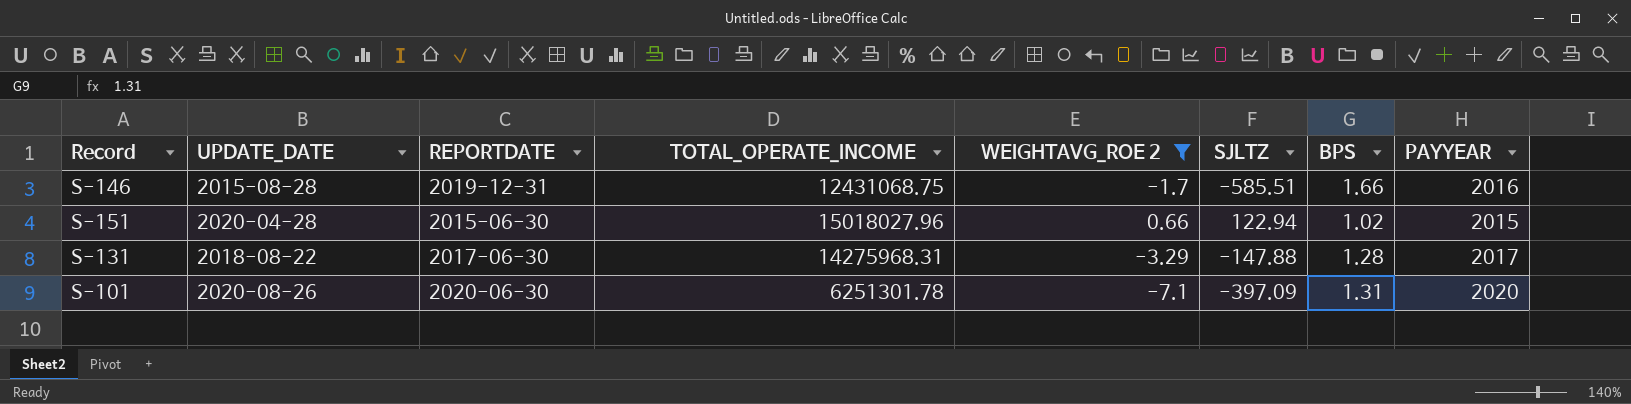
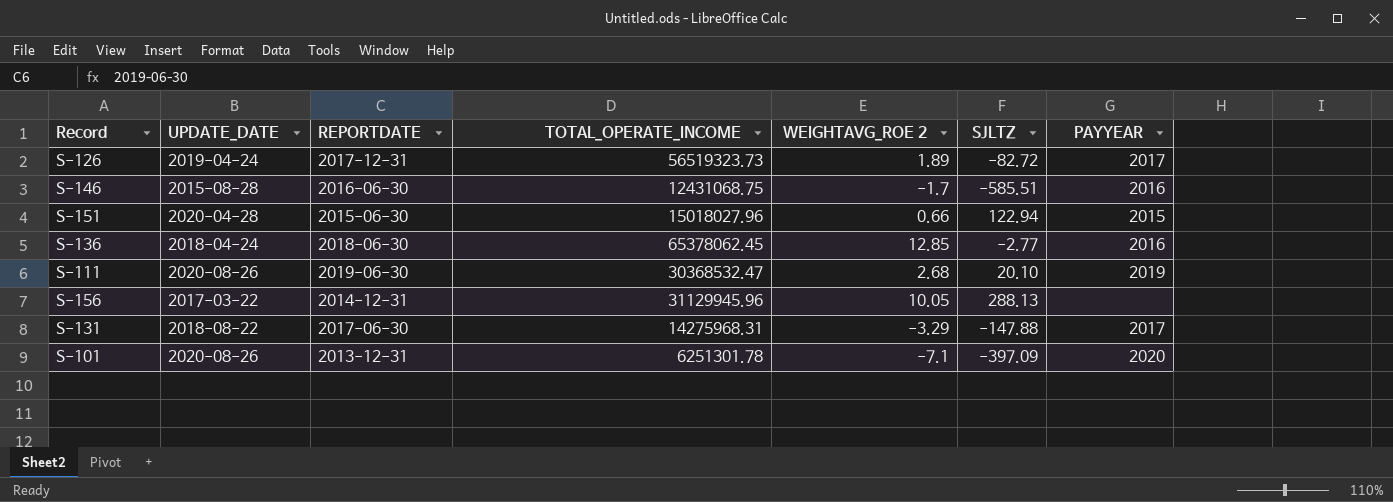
filter: WEIGHTAVG_ROE 2 <= 0.66 -> none
column BPS | position: 7 -> none
S-146 | REPORTDATE: 2019-12-31 -> 2016-06-30
S-101 | REPORTDATE: 2020-06-30 -> 2013-12-31

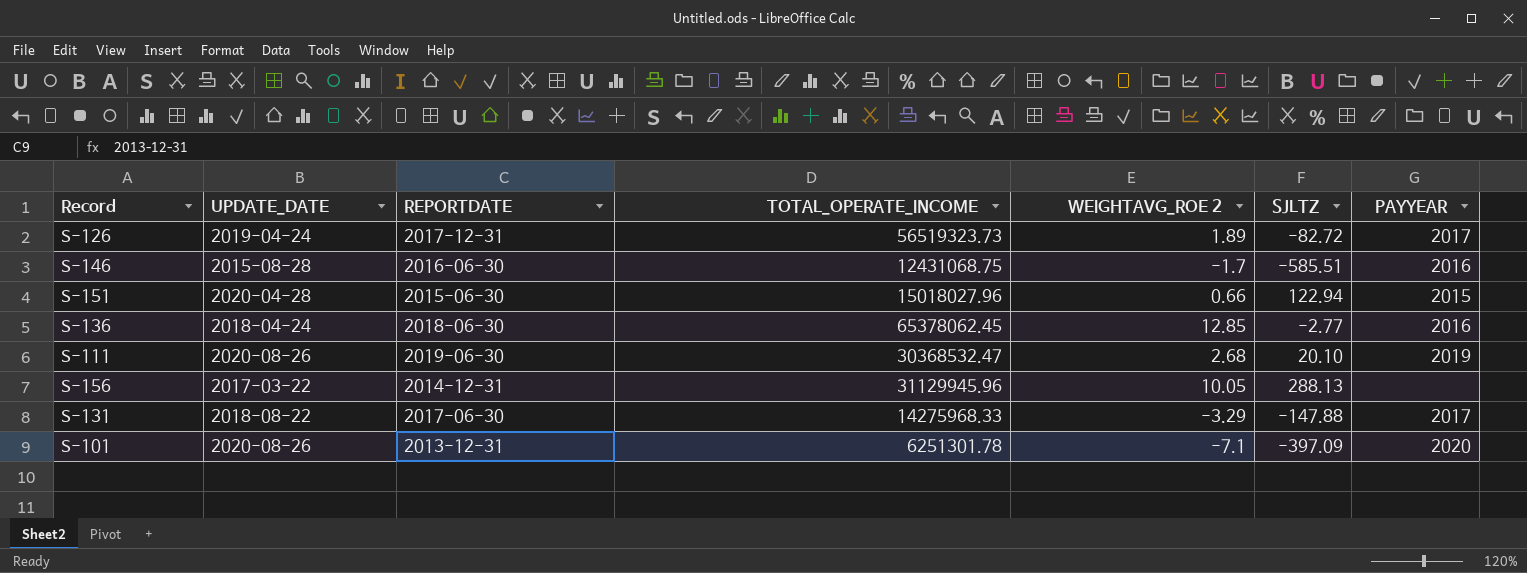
S-131 | TOTAL_OPERATE_INCOME: 14275968.31 -> 14275968.33

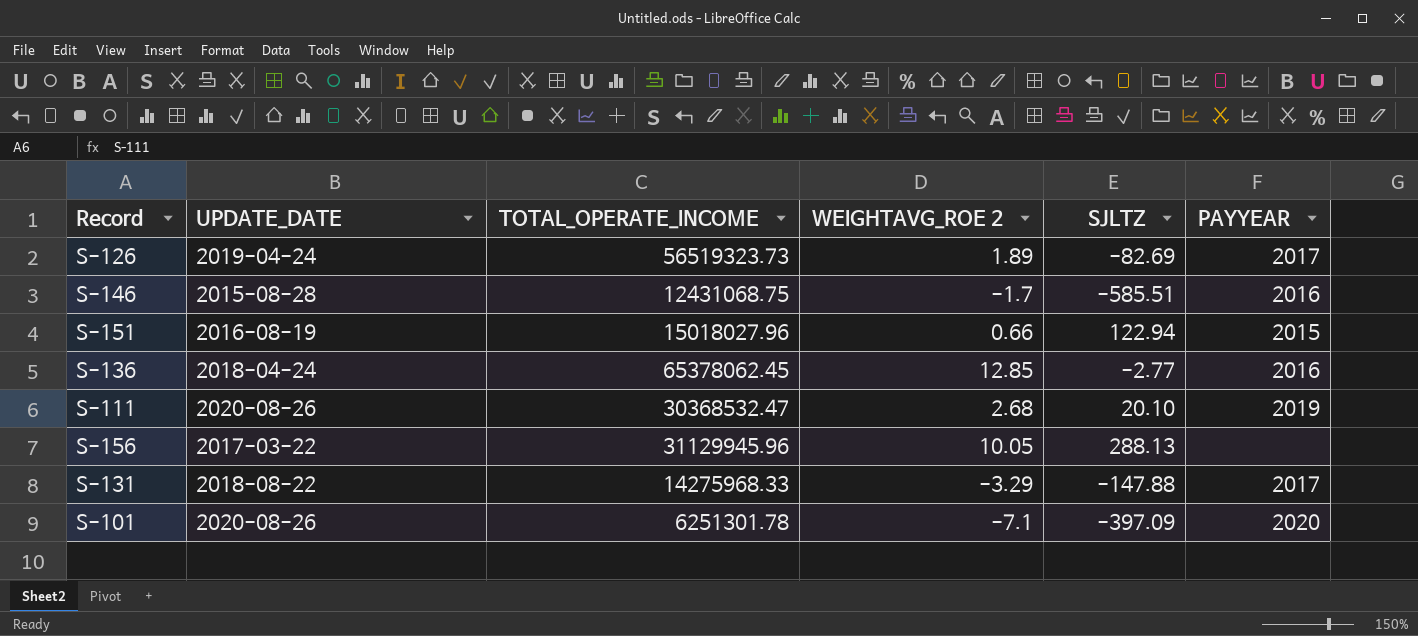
column REPORTDATE | position: 3 -> none
S-126 | SJLTZ: -82.72 -> -82.69
S-151 | UPDATE_DATE: 2020-04-28 -> 2016-08-19

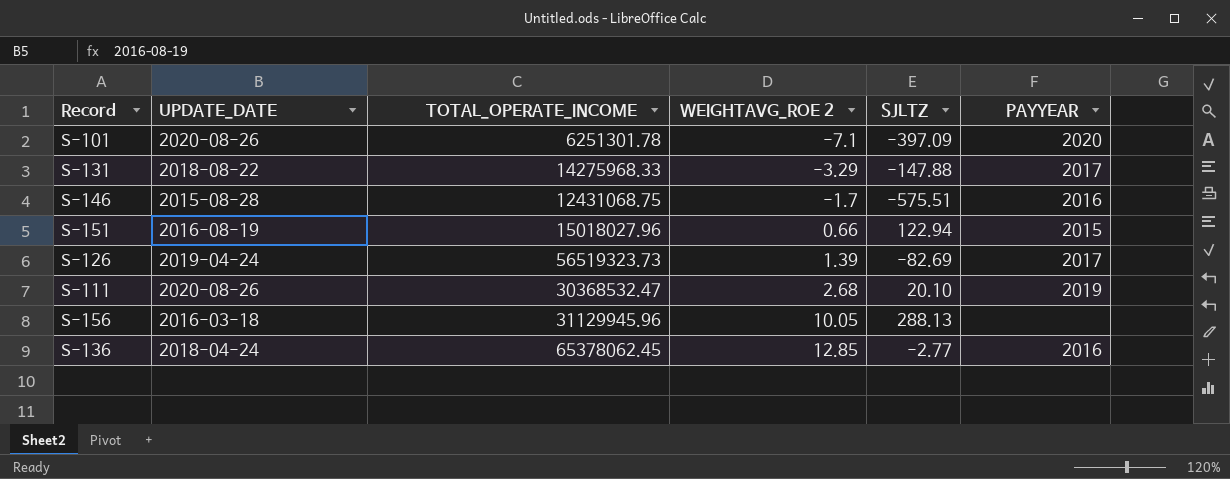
row order: none -> WEIGHTAVG_ROE 2 ascending
S-146 | SJLTZ: -585.51 -> -575.51
S-126 | WEIGHTAVG_ROE 2: 1.89 -> 1.39
S-156 | UPDATE_DATE: 2017-03-22 -> 2016-03-18

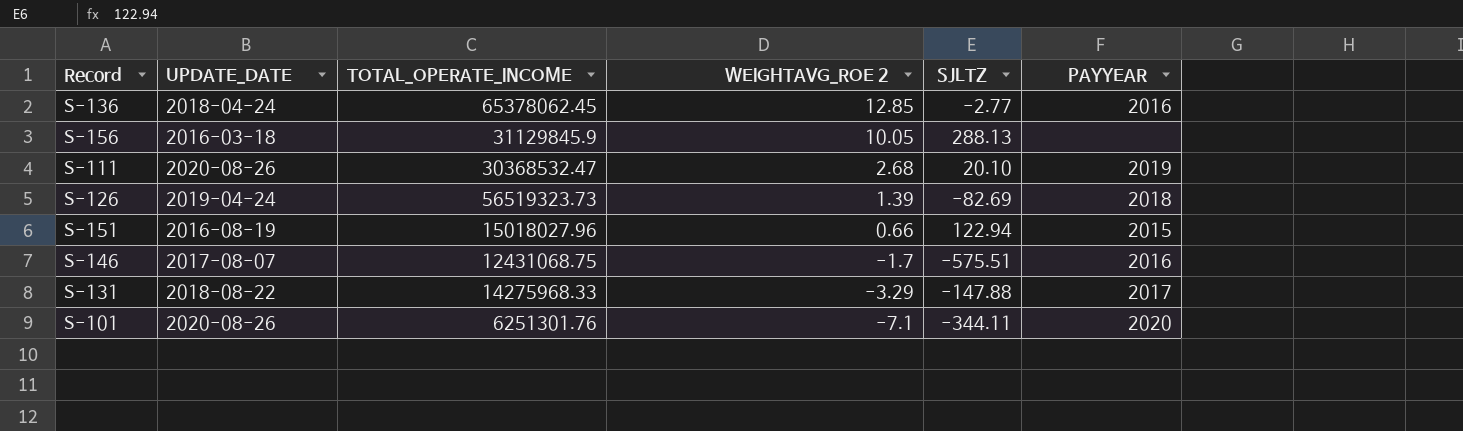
row order: WEIGHTAVG_ROE 2 ascending -> WEIGHTAVG_ROE 2 descending
S-156 | TOTAL_OPERATE_INCOME: 31129945.96 -> 31129845.9
S-126 | PAYYEAR: 2017 -> 2018
S-146 | UPDATE_DATE: 2015-08-28 -> 2017-08-07
S-101 | TOTAL_OPERATE_INCOME: 6251301.78 -> 6251301.76
S-101 | SJLTZ: -397.09 -> -344.11

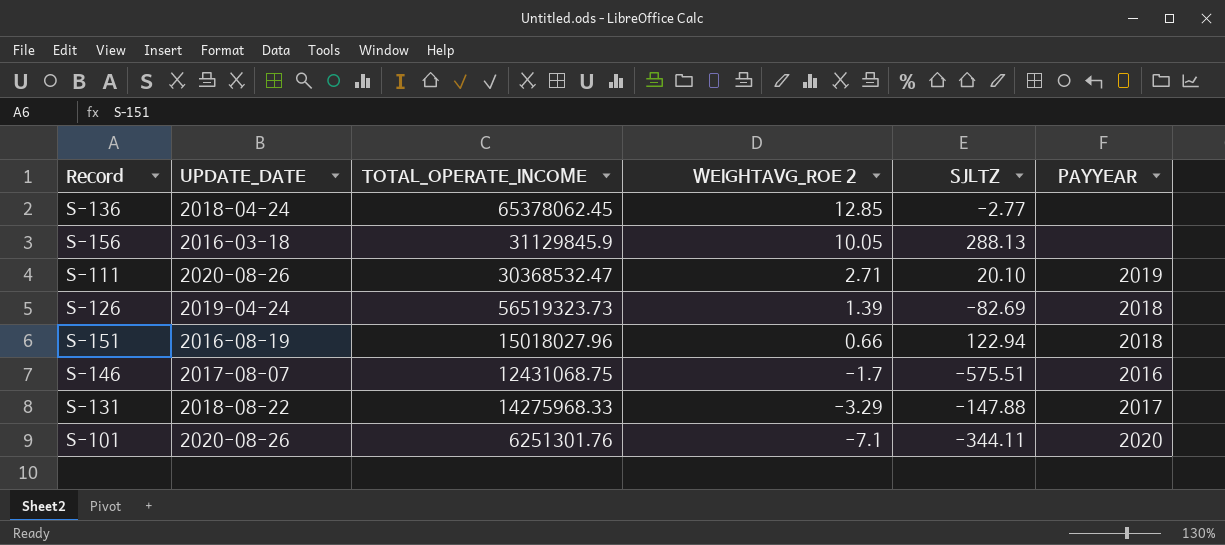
S-136 | PAYYEAR: 2016 -> none
S-111 | WEIGHTAVG_ROE 2: 2.68 -> 2.71
S-151 | PAYYEAR: 2015 -> 2018

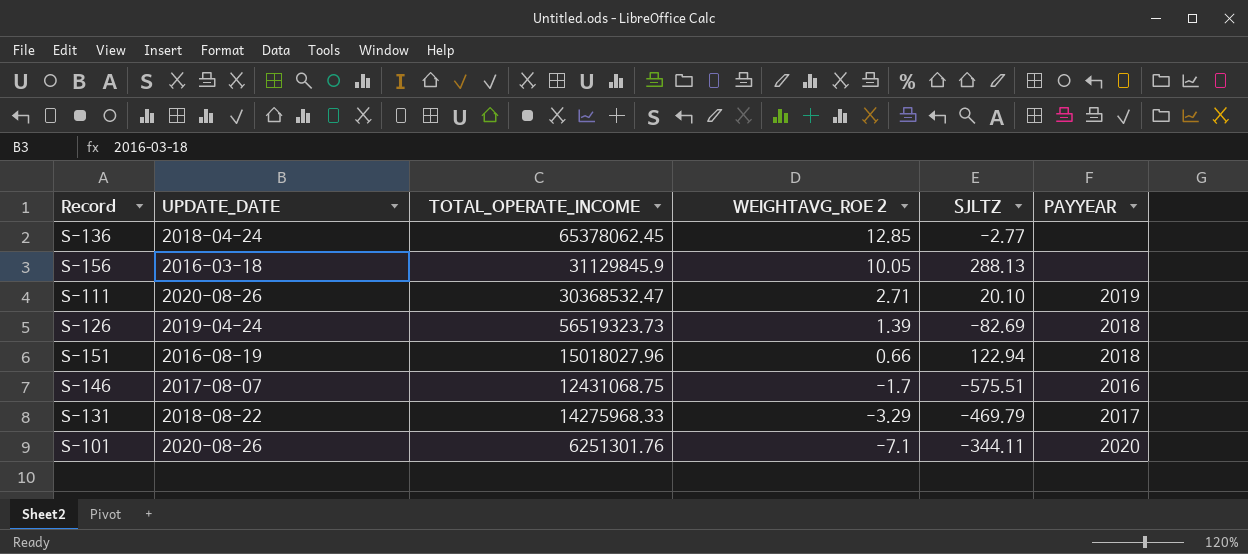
S-131 | SJLTZ: -147.88 -> -469.79

